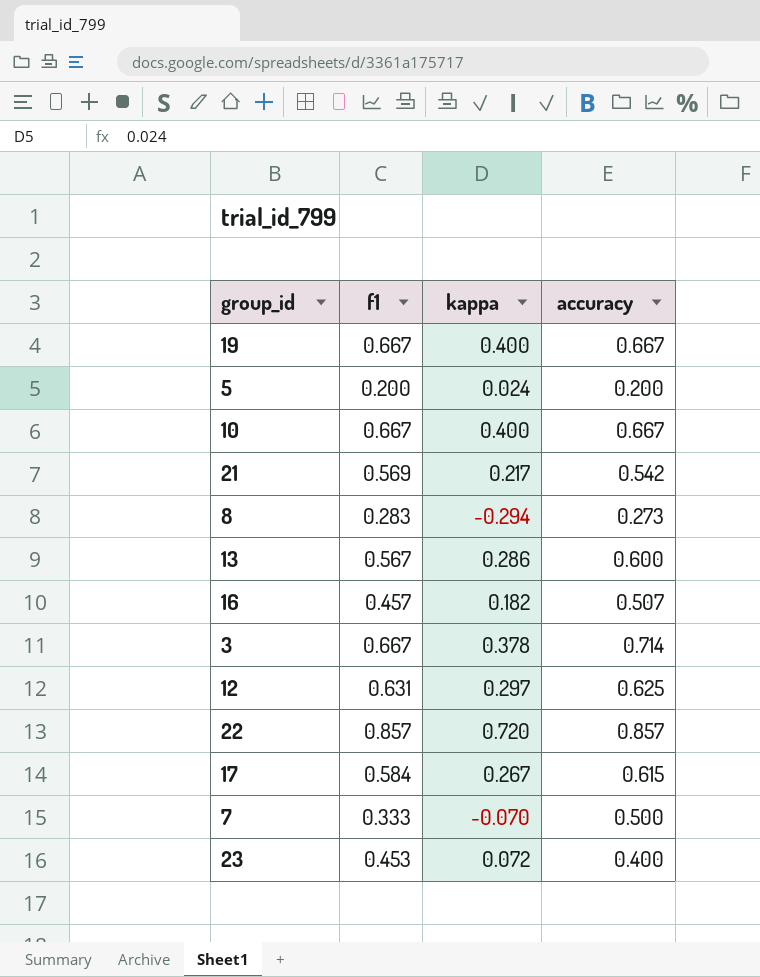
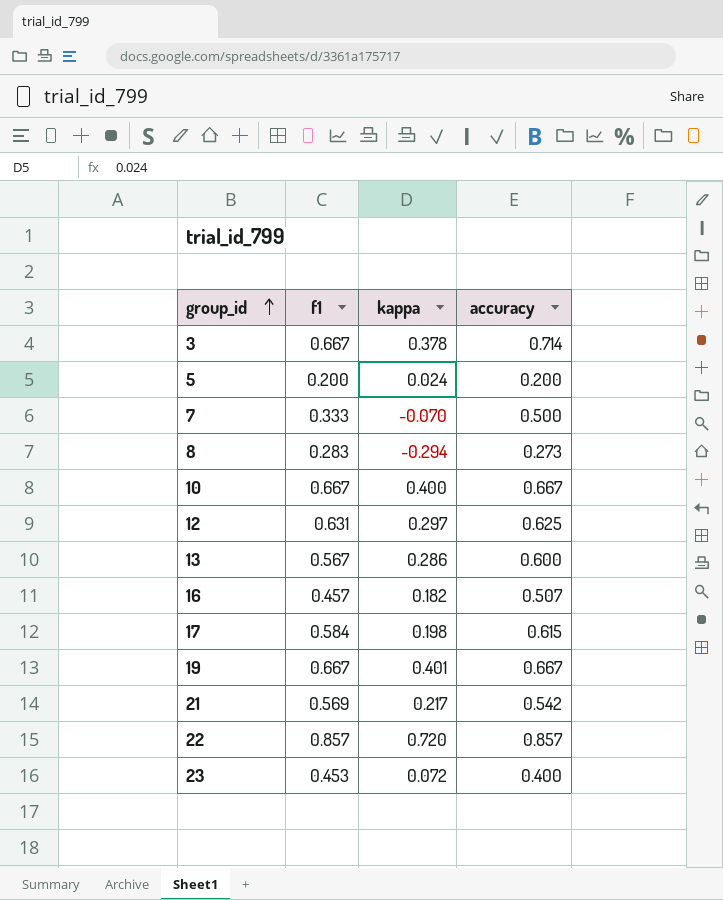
row order: none -> group_id ascending
17 | kappa: 0.267 -> 0.198
19 | kappa: 0.400 -> 0.401

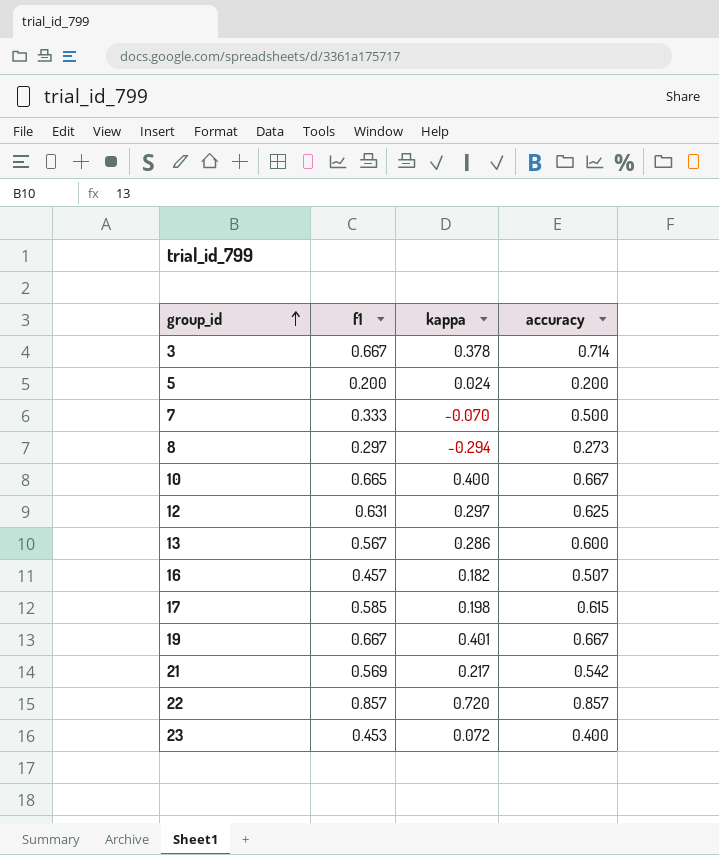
8 | f1: 0.283 -> 0.297
10 | f1: 0.667 -> 0.665
17 | f1: 0.584 -> 0.585

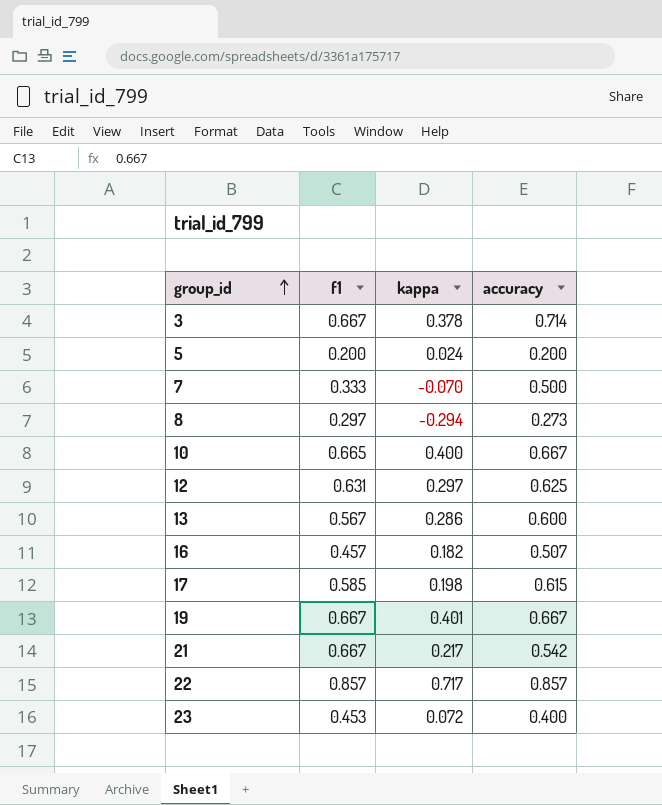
21 | f1: 0.569 -> 0.667
22 | kappa: 0.720 -> 0.717

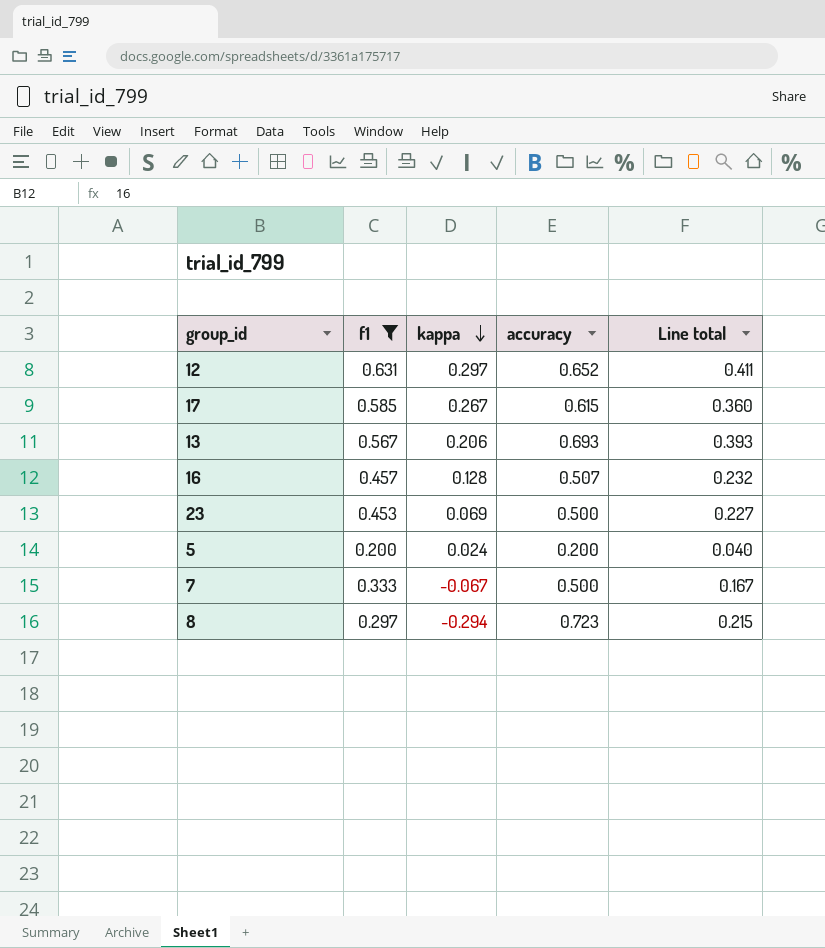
filter: none -> f1 <= 0.631
row order: group_id ascending -> kappa descending
column Line total | formula: none -> [f1] * [accuracy]
12 | accuracy: 0.625 -> 0.652
17 | kappa: 0.198 -> 0.267
13 | kappa: 0.286 -> 0.206
13 | accuracy: 0.600 -> 0.693
16 | kappa: 0.182 -> 0.128
23 | kappa: 0.072 -> 0.069
23 | accuracy: 0.400 -> 0.500
7 | kappa: -0.070 -> -0.067
8 | accuracy: 0.273 -> 0.723

